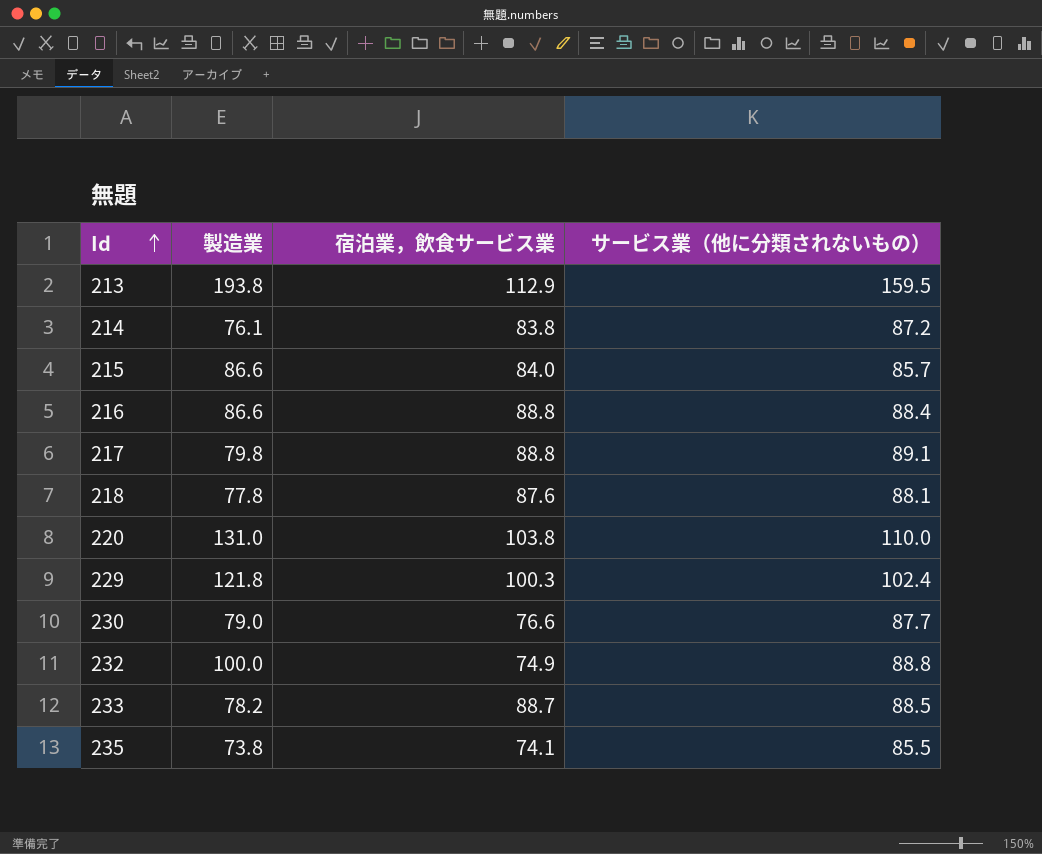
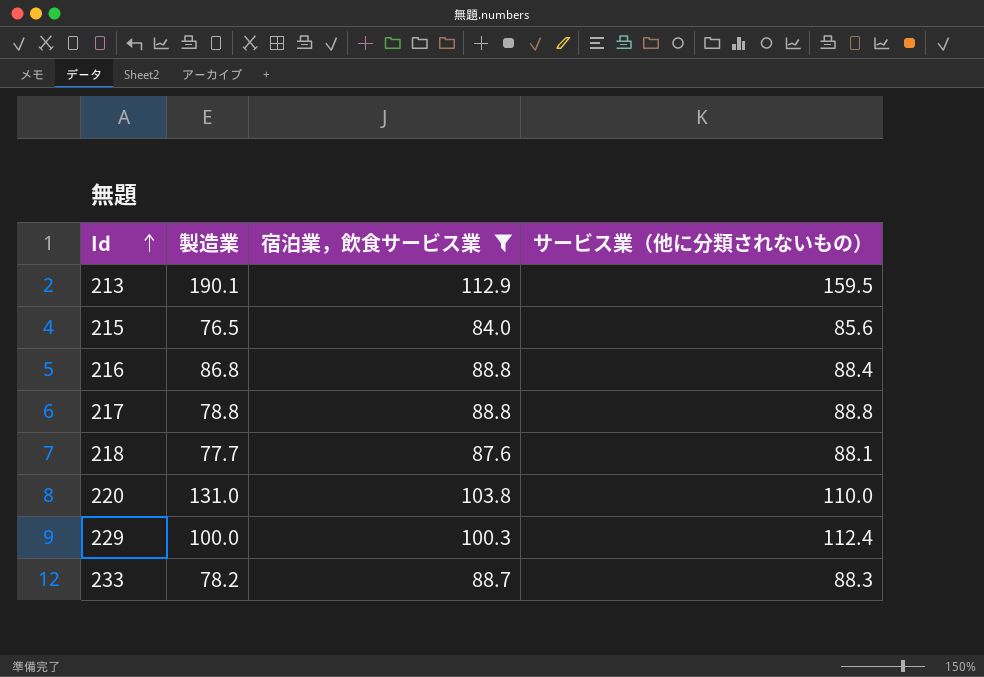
filter: none -> 宿泊業，飲食サービス業 >= 84.0
213 | 製造業: 193.8 -> 190.1
215 | 製造業: 86.6 -> 76.5
215 | サービス業（他に分類されないもの）: 85.7 -> 85.6
216 | 製造業: 86.6 -> 86.8
217 | 製造業: 79.8 -> 78.8
217 | サービス業（他に分類されないもの）: 89.1 -> 88.8
218 | 製造業: 77.8 -> 77.7
229 | 製造業: 121.8 -> 100.0
229 | サービス業（他に分類されないもの）: 102.4 -> 112.4
233 | サービス業（他に分類されないもの）: 88.5 -> 88.3

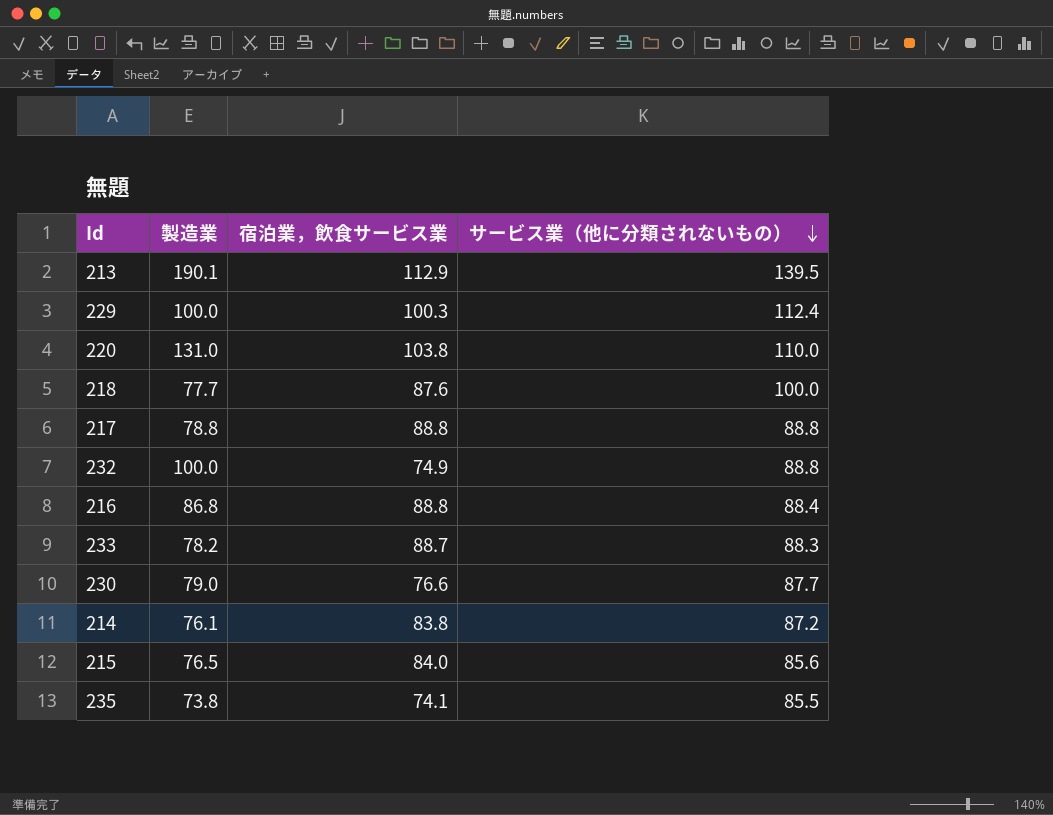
filter: 宿泊業，飲食サービス業 >= 84.0 -> none
row order: Id ascending -> サービス業（他に分類されないもの） descending
213 | サービス業（他に分類されないもの）: 159.5 -> 139.5
218 | サービス業（他に分類されないもの）: 88.1 -> 100.0

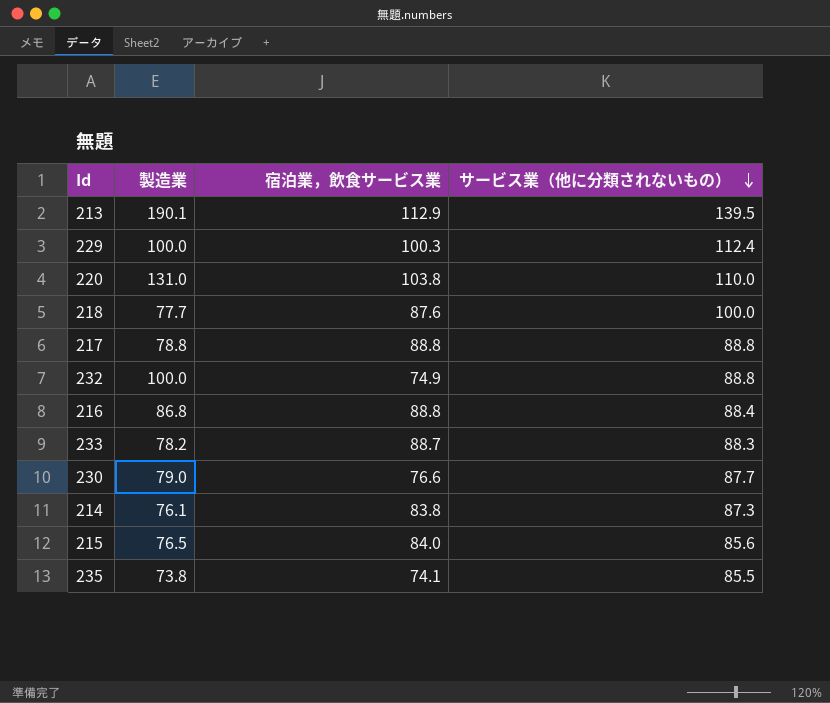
214 | サービス業（他に分類されないもの）: 87.2 -> 87.3

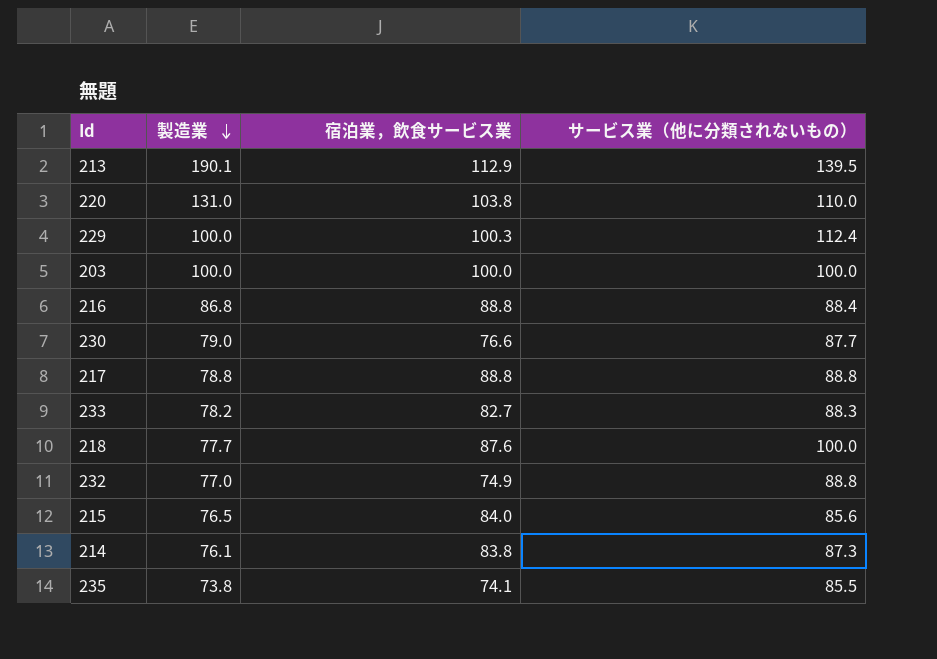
row order: サービス業（他に分類されないもの） descending -> 製造業 descending
row 203: none -> 100.0 | 100.0 | 100.0
233 | 宿泊業，飲食サービス業: 88.7 -> 82.7
232 | 製造業: 100.0 -> 77.0

